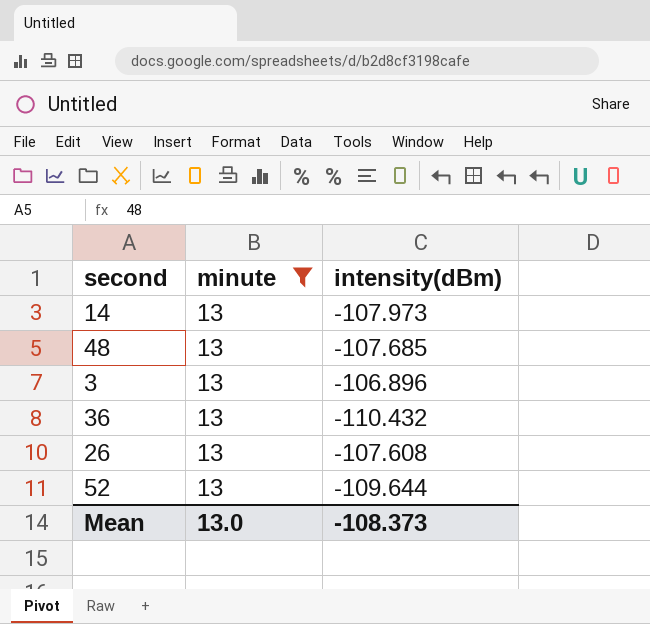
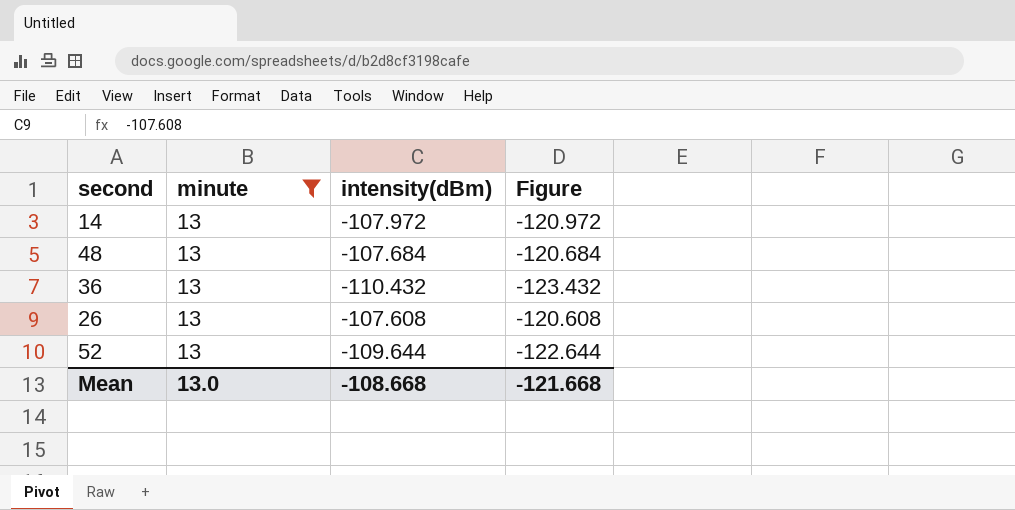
column Figure | formula: none -> [intensity(dBm)] - [minute]
row 3: 13 | -106.896 -> none
14 | intensity(dBm): -107.973 -> -107.972
48 | intensity(dBm): -107.685 -> -107.684
Mean | intensity(dBm): -108.373 -> -108.668

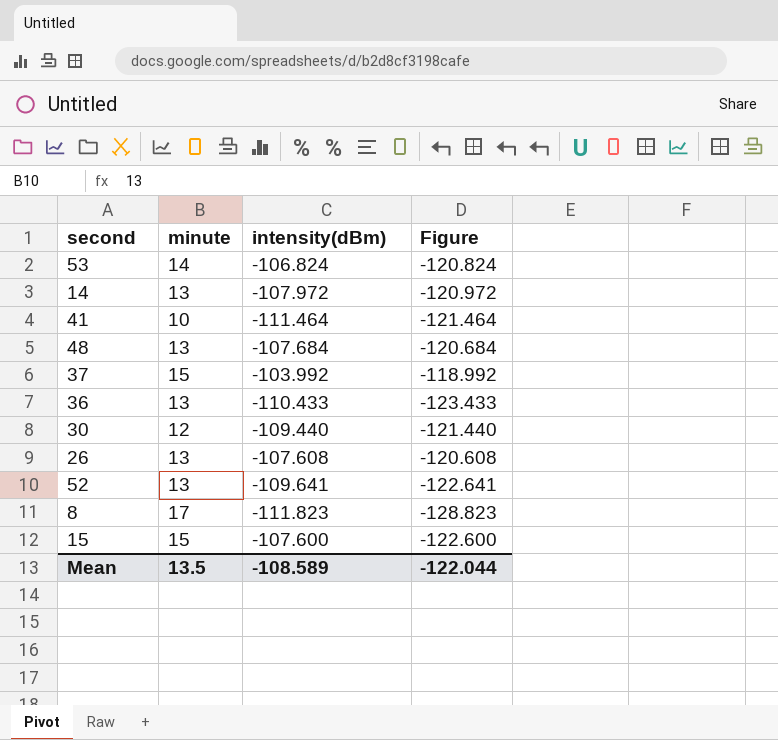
filter: minute = 13 -> none
36 | intensity(dBm): -110.432 -> -110.433
36 | Figure: -123.432 -> -123.433
52 | intensity(dBm): -109.644 -> -109.641
52 | Figure: -122.644 -> -122.641
Mean | minute: 13.0 -> 13.5
Mean | intensity(dBm): -108.668 -> -108.589
Mean | Figure: -121.668 -> -122.044

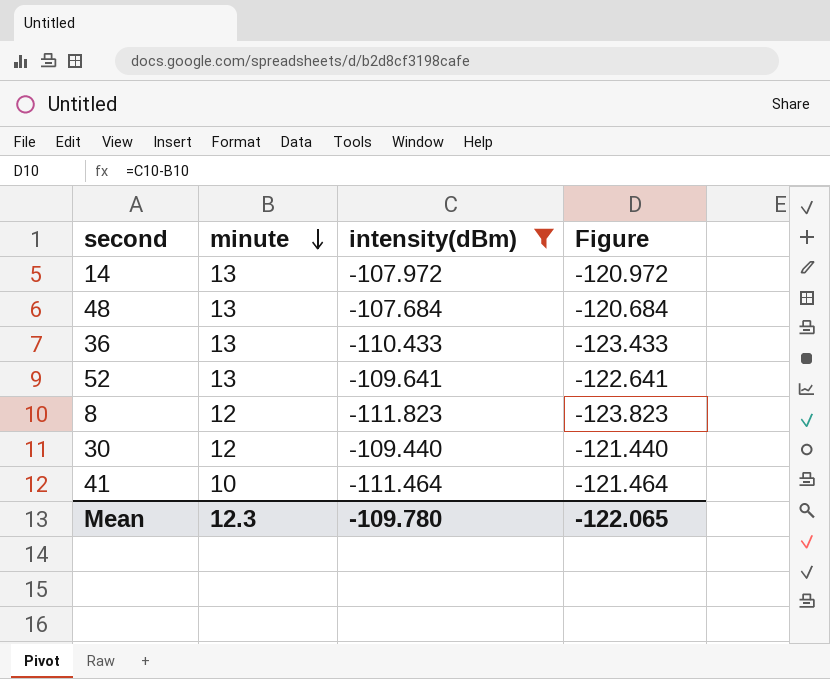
filter: none -> intensity(dBm) <= -107.684
row order: none -> minute descending
8 | minute: 17 -> 12
8 | Figure: -128.823 -> -123.823
Mean | minute: 13.5 -> 12.3
Mean | intensity(dBm): -108.589 -> -109.780
Mean | Figure: -122.044 -> -122.065

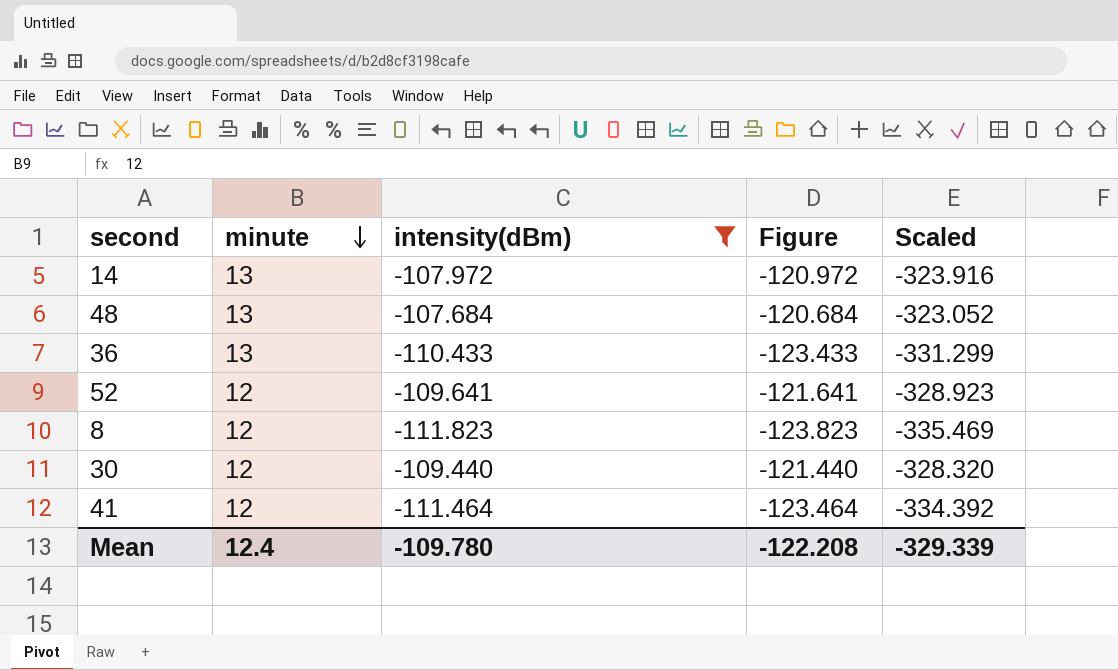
column Scaled | formula: none -> [intensity(dBm)] * 3
52 | minute: 13 -> 12
52 | Figure: -122.641 -> -121.641
41 | minute: 10 -> 12
41 | Figure: -121.464 -> -123.464
Mean | minute: 12.3 -> 12.4
Mean | Figure: -122.065 -> -122.208

